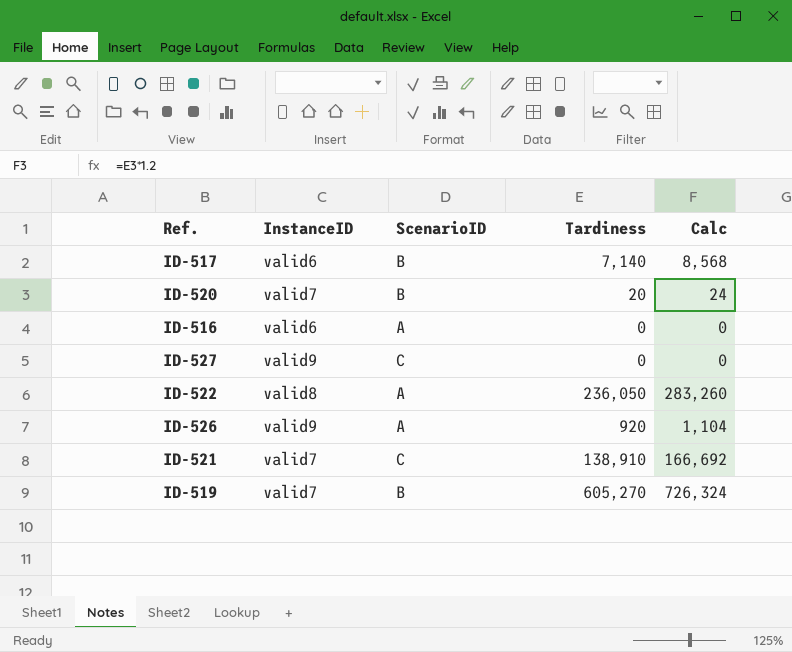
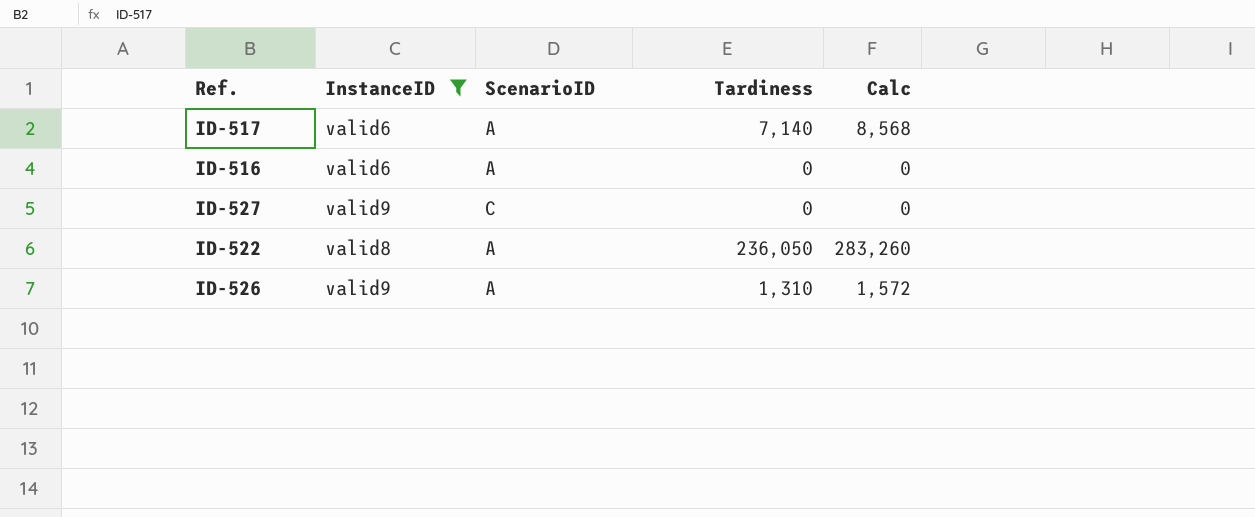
filter: none -> InstanceID != valid7
ID-517 | ScenarioID: B -> A
ID-526 | Tardiness: 920 -> 1,310
ID-526 | Calc: 1,104 -> 1,572

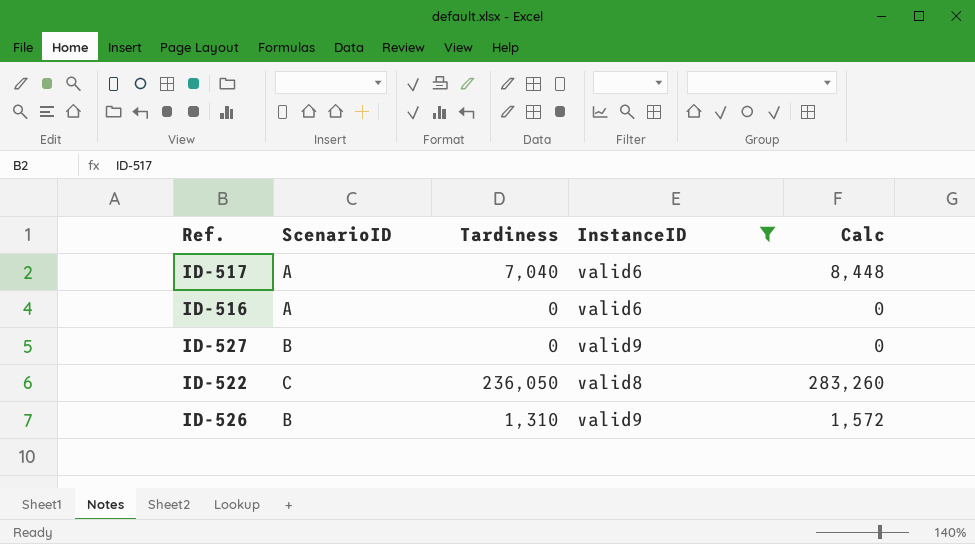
column InstanceID | position: 2 -> 4
ID-517 | Tardiness: 7,140 -> 7,040
ID-517 | Calc: 8,568 -> 8,448
ID-527 | ScenarioID: C -> B
ID-522 | ScenarioID: A -> C
ID-526 | ScenarioID: A -> B

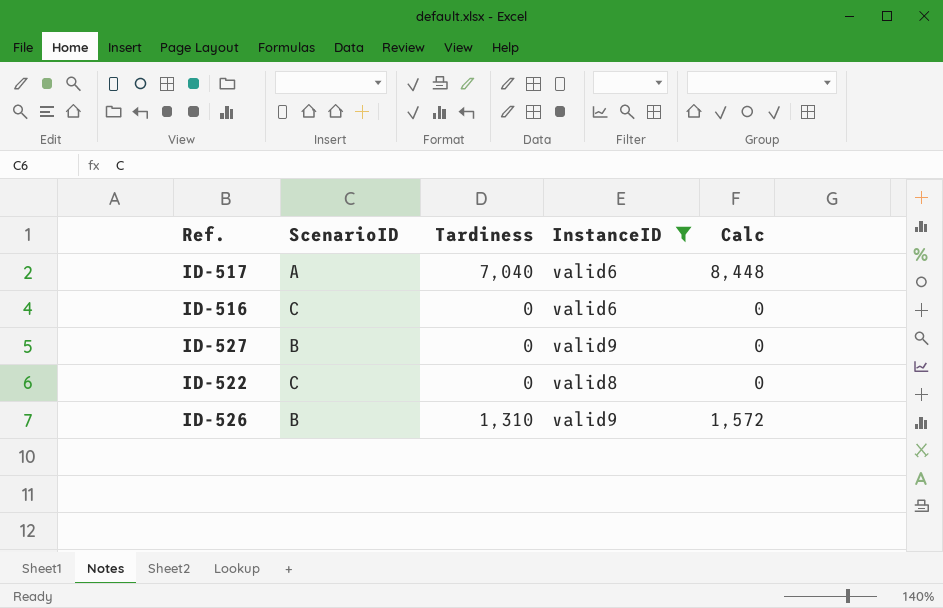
ID-516 | ScenarioID: A -> C
ID-522 | Tardiness: 236,050 -> 0
ID-522 | Calc: 283,260 -> 0

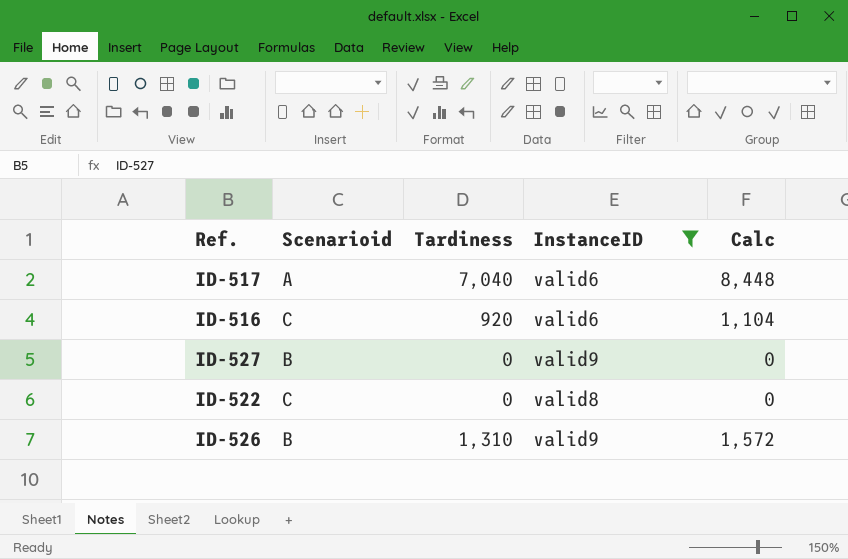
column name: ScenarioID -> Scenarioid
ID-516 | Tardiness: 0 -> 920
ID-516 | Calc: 0 -> 1,104

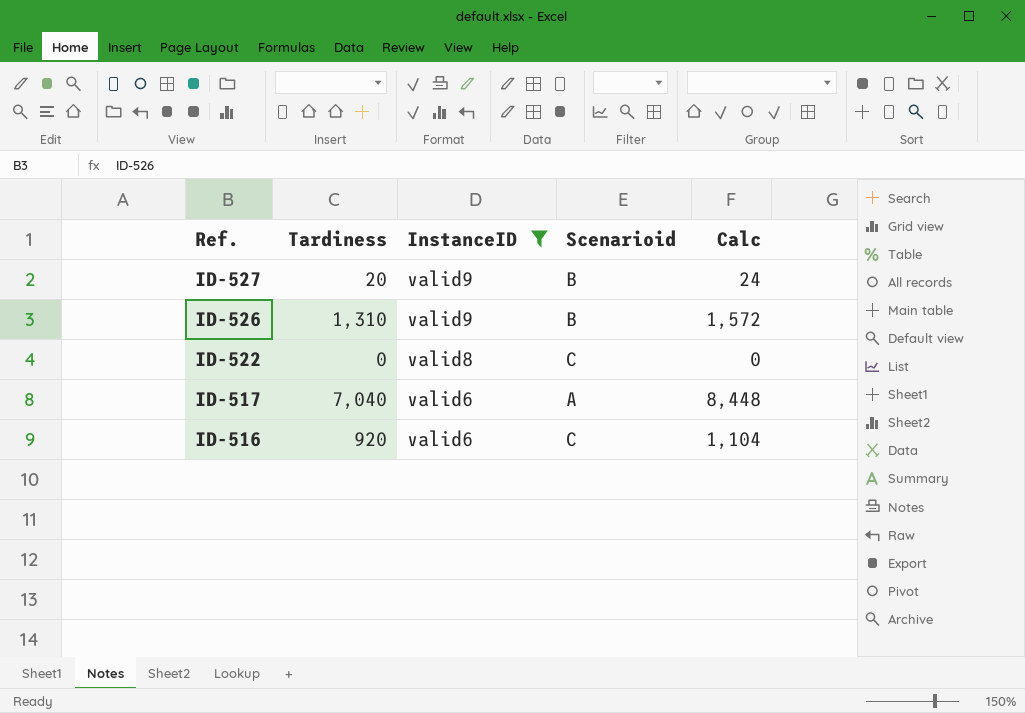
row order: none -> Ref. descending
column Scenarioid | position: 2 -> 4
ID-527 | Tardiness: 0 -> 20
ID-527 | Calc: 0 -> 24

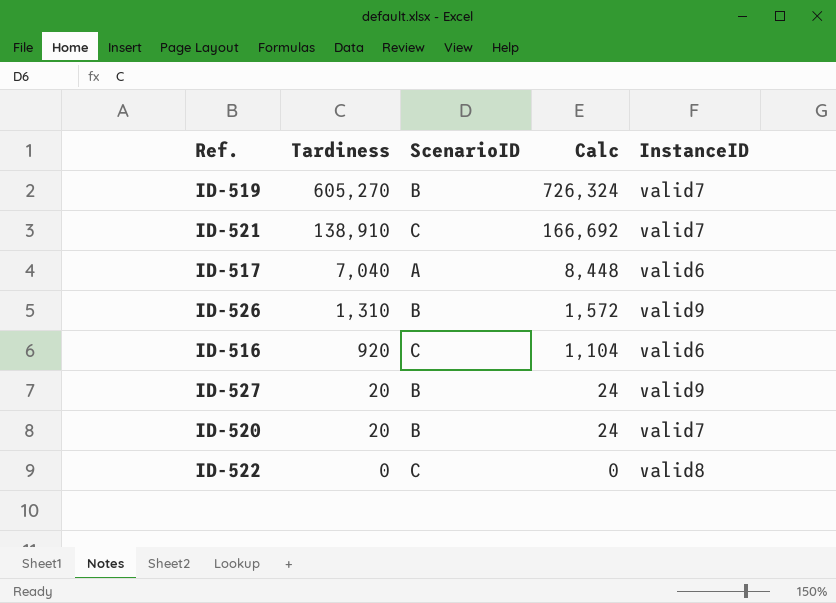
filter: InstanceID != valid7 -> none
row order: Ref. descending -> Tardiness descending
column name: Scenarioid -> ScenarioID
column InstanceID | position: 3 -> 5

